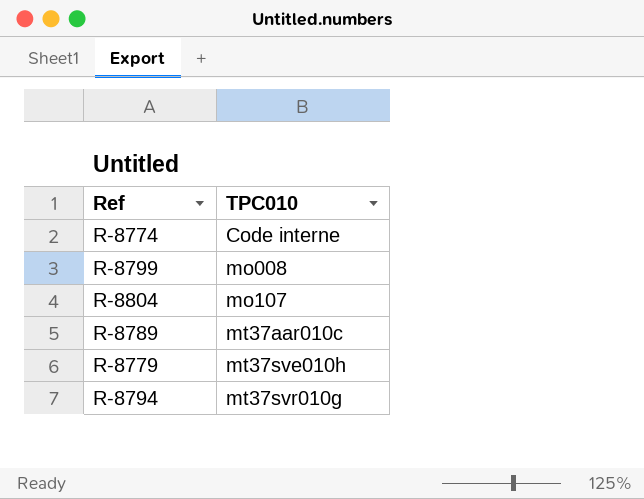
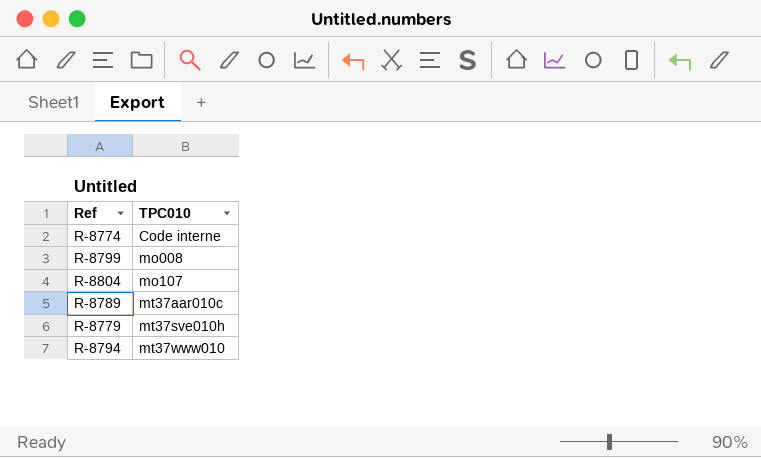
R-8794 | TPC010: mt37svr010g -> mt37www010

